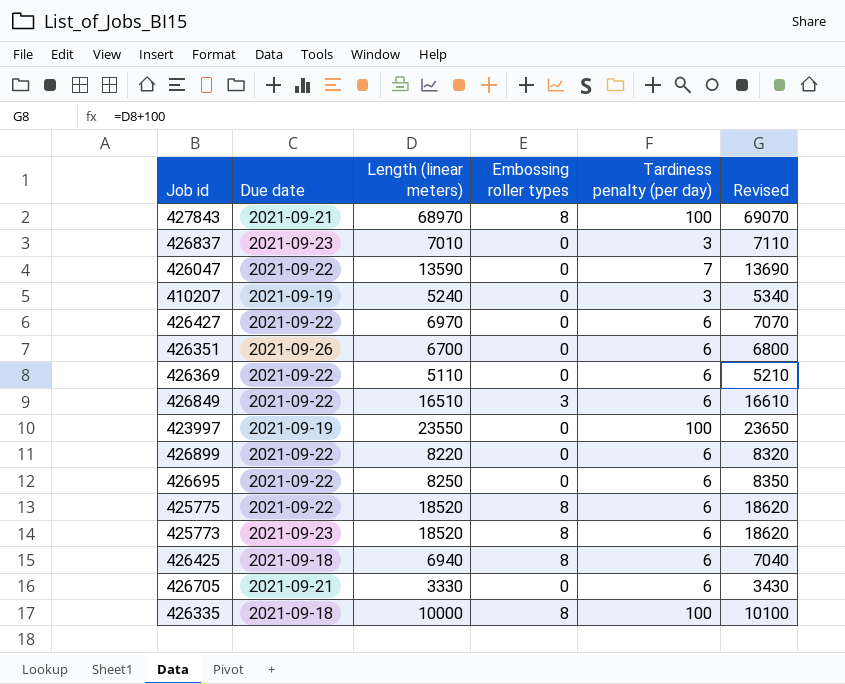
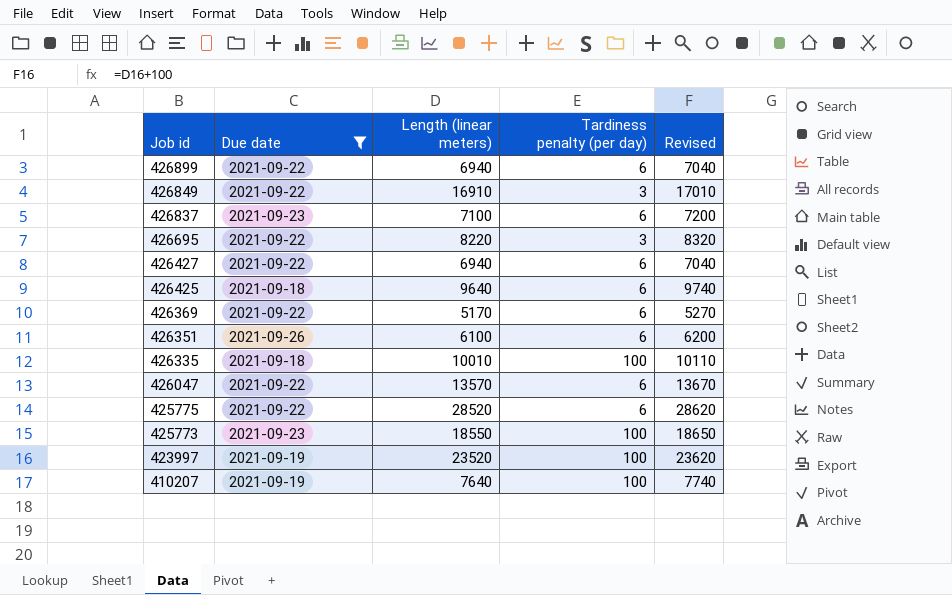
filter: none -> Due date != 2021-09-21
row order: none -> Job id descending
column Embossing roller types | position: 4 -> none
426899 | Length (linear meters): 8220 -> 6940
426899 | Revised: 8320 -> 7040
426849 | Length (linear meters): 16510 -> 16910
426849 | Tardiness penalty (per day): 6 -> 3
426849 | Revised: 16610 -> 17010
426837 | Length (linear meters): 7010 -> 7100
426837 | Tardiness penalty (per day): 3 -> 6
426837 | Revised: 7110 -> 7200
426695 | Length (linear meters): 8250 -> 8220
426695 | Tardiness penalty (per day): 6 -> 3
426695 | Revised: 8350 -> 8320
426427 | Length (linear meters): 6970 -> 6940
426427 | Revised: 7070 -> 7040
426425 | Length (linear meters): 6940 -> 9640
426425 | Revised: 7040 -> 9740
426369 | Length (linear meters): 5110 -> 5170
426369 | Revised: 5210 -> 5270
426351 | Length (linear meters): 6700 -> 6100
426351 | Revised: 6800 -> 6200
426335 | Length (linear meters): 10000 -> 10010
426335 | Revised: 10100 -> 10110
426047 | Length (linear meters): 13590 -> 13570
426047 | Tardiness penalty (per day): 7 -> 6
426047 | Revised: 13690 -> 13670
425775 | Length (linear meters): 18520 -> 28520
425775 | Revised: 18620 -> 28620
425773 | Length (linear meters): 18520 -> 18550
425773 | Tardiness penalty (per day): 6 -> 100
425773 | Revised: 18620 -> 18650
423997 | Length (linear meters): 23550 -> 23520
423997 | Revised: 23650 -> 23620
410207 | Length (linear meters): 5240 -> 7640
410207 | Tardiness penalty (per day): 3 -> 100
410207 | Revised: 5340 -> 7740

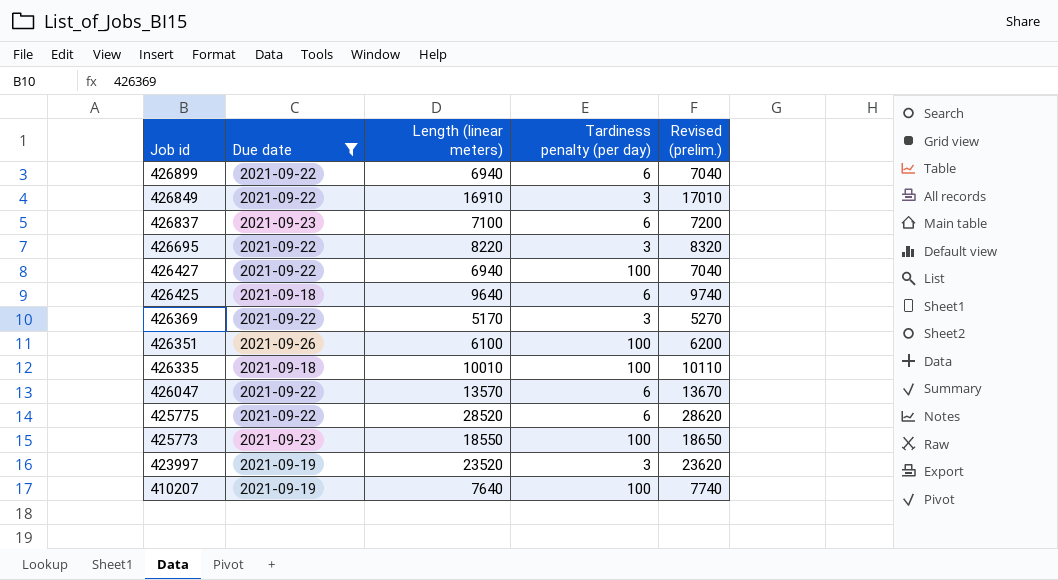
column name: Revised -> Revised (prelim.)
426427 | Tardiness penalty (per day): 6 -> 100
426369 | Tardiness penalty (per day): 6 -> 3
426351 | Tardiness penalty (per day): 6 -> 100
423997 | Tardiness penalty (per day): 100 -> 3

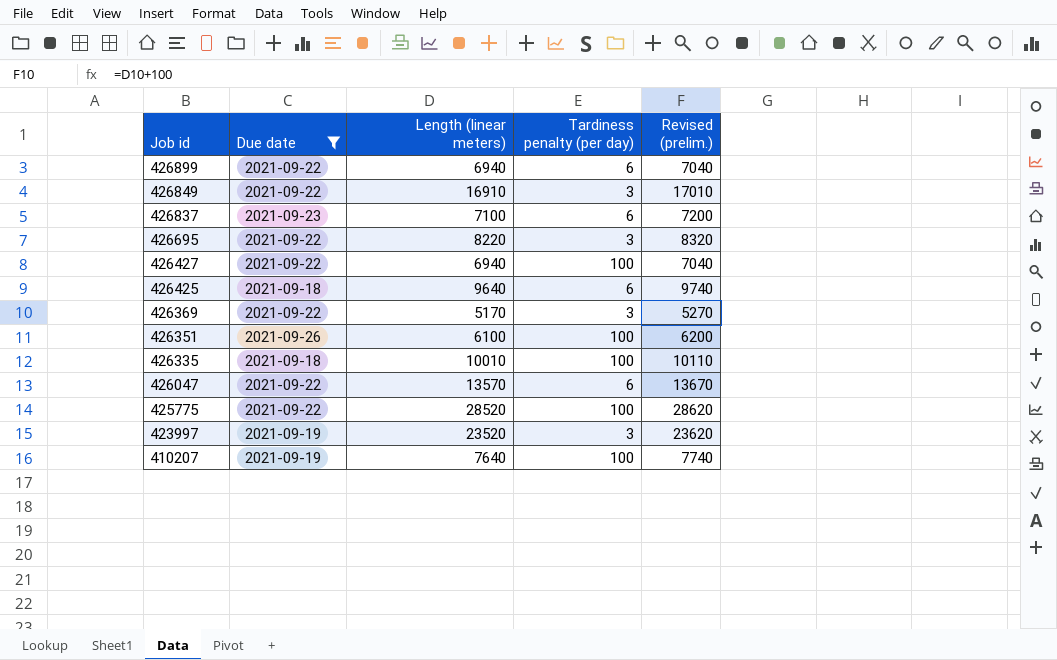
row 425773: 2021-09-23 | 18550 | 100 | 18650 -> none
425775 | Tardiness penalty (per day): 6 -> 100

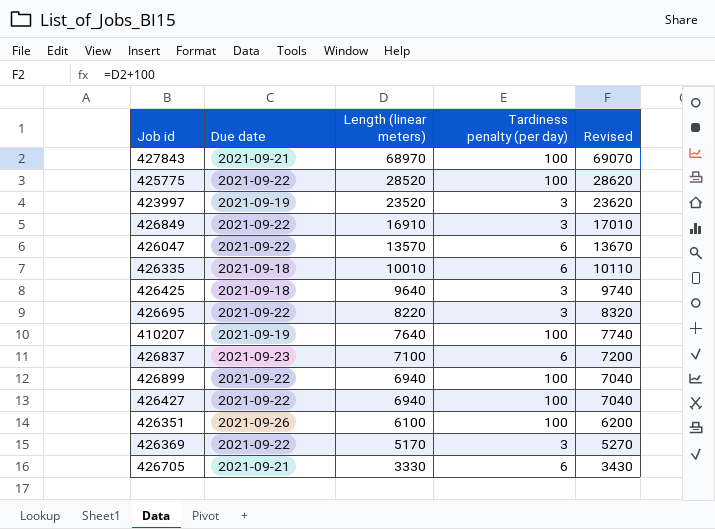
filter: Due date != 2021-09-21 -> none
row order: Job id descending -> Length (linear meters) descending
column name: Revised (prelim.) -> Revised
426335 | Tardiness penalty (per day): 100 -> 6
426425 | Tardiness penalty (per day): 6 -> 3
426899 | Tardiness penalty (per day): 6 -> 100

